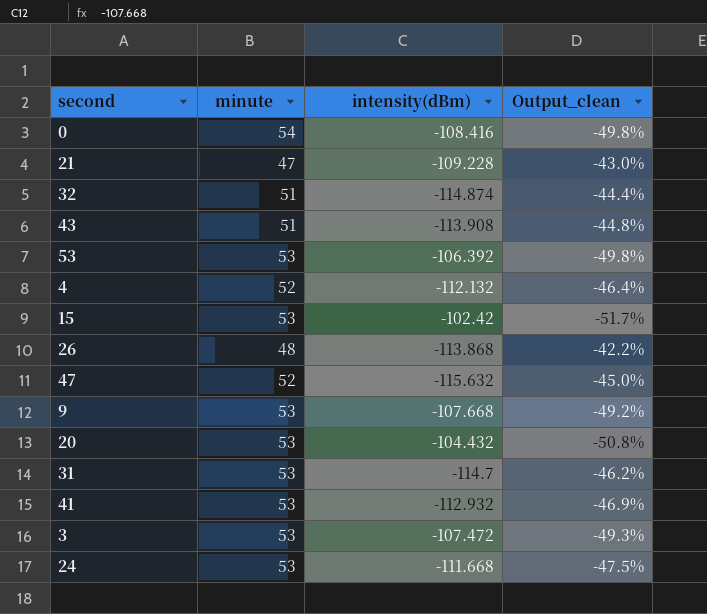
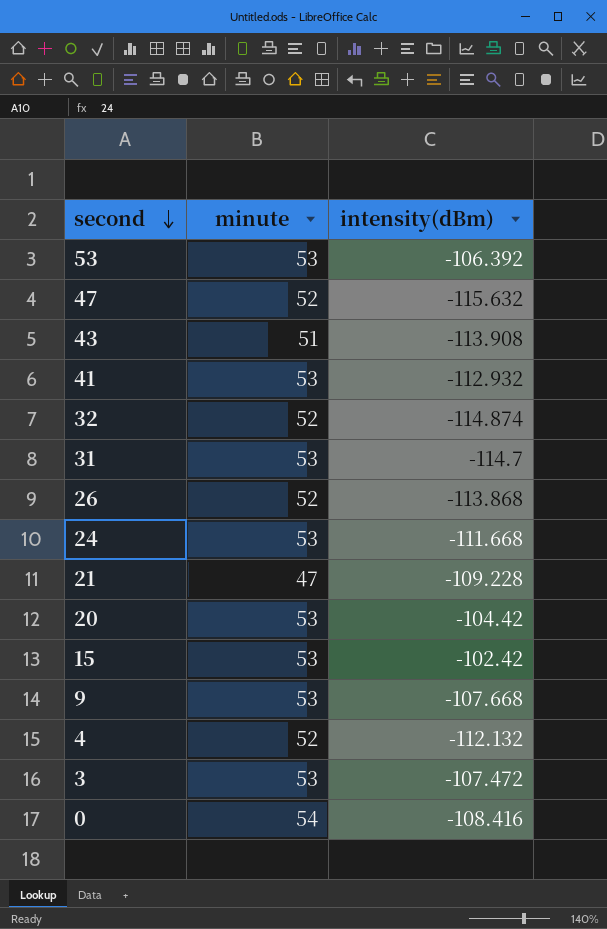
row order: none -> second descending
column Output_clean | formula: [minute] / [intensity(dBm)] -> none
32 | minute: 51 -> 52
26 | minute: 48 -> 52
20 | intensity(dBm): -104.432 -> -104.42

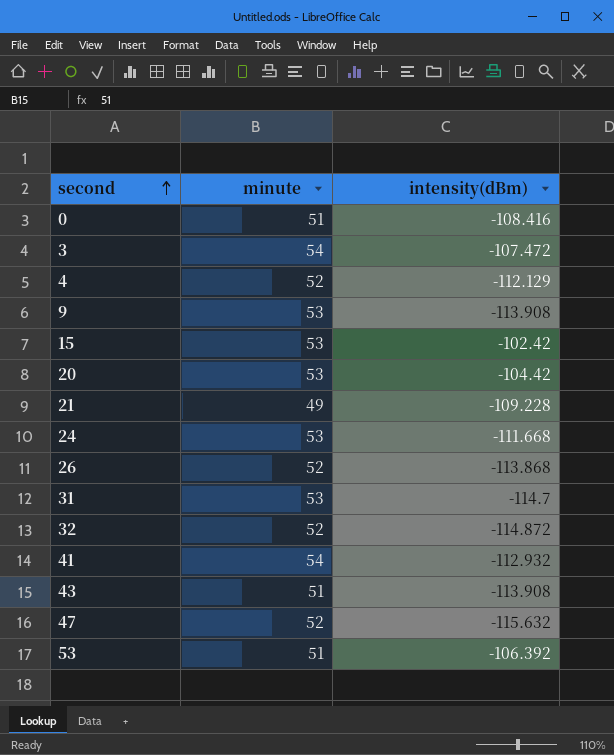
row order: second descending -> second ascending
0 | minute: 54 -> 51
3 | minute: 53 -> 54
4 | intensity(dBm): -112.132 -> -112.129
9 | intensity(dBm): -107.668 -> -113.908
21 | minute: 47 -> 49
32 | intensity(dBm): -114.874 -> -114.872
41 | minute: 53 -> 54
53 | minute: 53 -> 51

